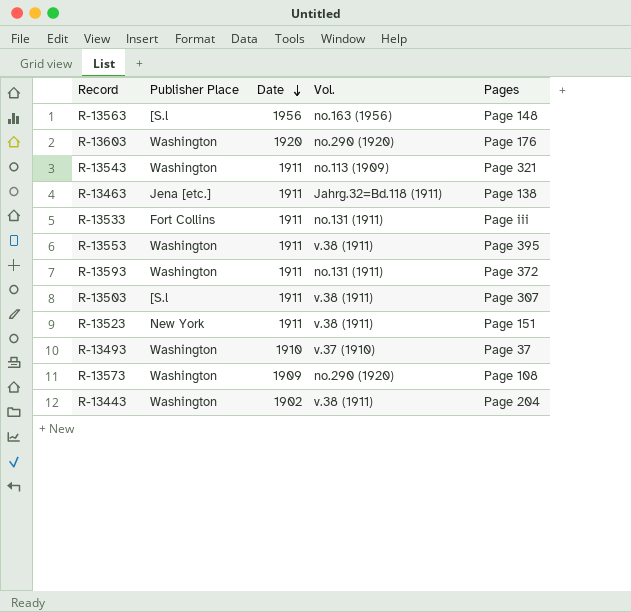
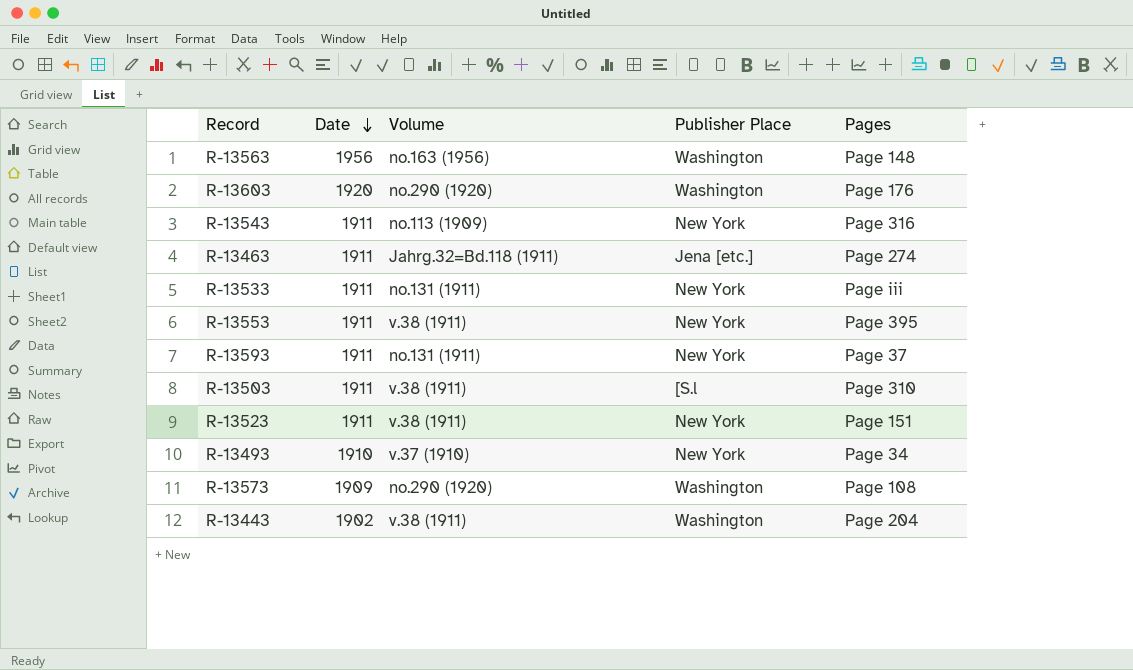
column name: Vol. -> Volume
column Publisher Place | position: 2 -> 4
R-13563 | Publisher Place: [S.l -> Washington
R-13543 | Publisher Place: Washington -> New York
R-13543 | Pages: Page 321 -> Page 316
R-13463 | Pages: Page 138 -> Page 274
R-13533 | Publisher Place: Fort Collins -> New York
R-13553 | Publisher Place: Washington -> New York
R-13593 | Publisher Place: Washington -> New York
R-13593 | Pages: Page 372 -> Page 37
R-13503 | Pages: Page 307 -> Page 310
R-13493 | Publisher Place: Washington -> New York
R-13493 | Pages: Page 37 -> Page 34

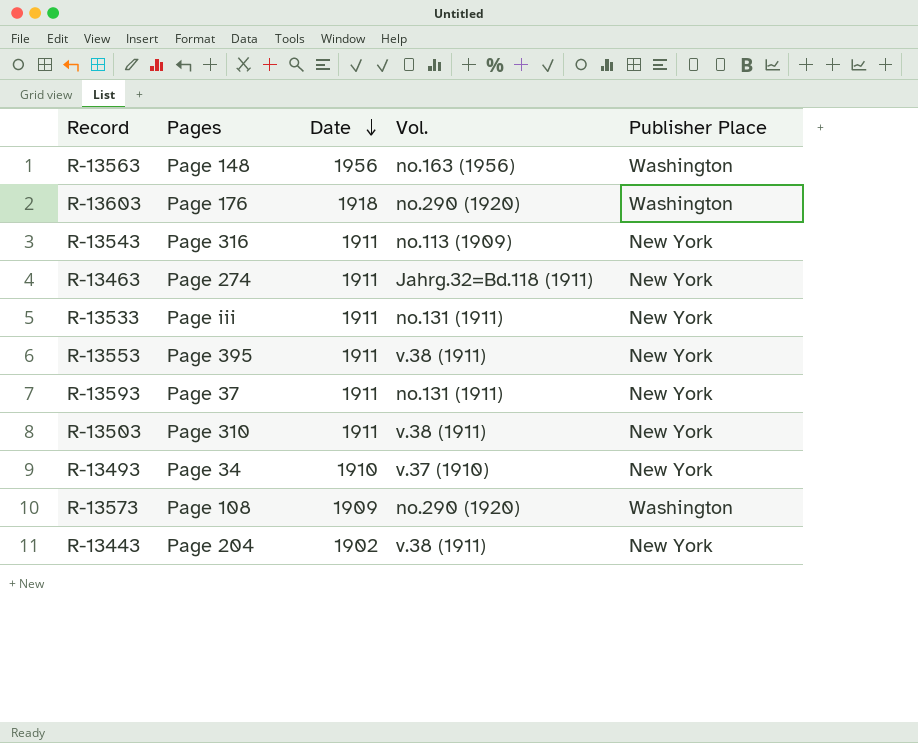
column Pages | position: 5 -> 2
column name: Volume -> Vol.
row R-13523: 1911 | v.38 (1911) | New York | Page 151 -> none
R-13603 | Date: 1920 -> 1918
R-13463 | Publisher Place: Jena [etc.] -> New York
R-13503 | Publisher Place: [S.l -> New York
R-13443 | Publisher Place: Washington -> New York

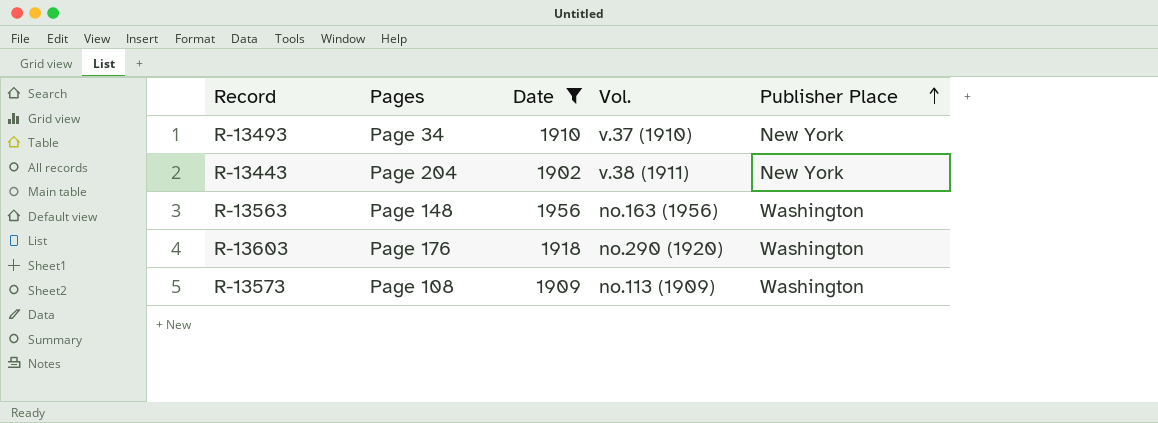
filter: none -> Date != 1911
row order: Date descending -> Publisher Place ascending
R-13573 | Vol.: no.290 (1920) -> no.113 (1909)

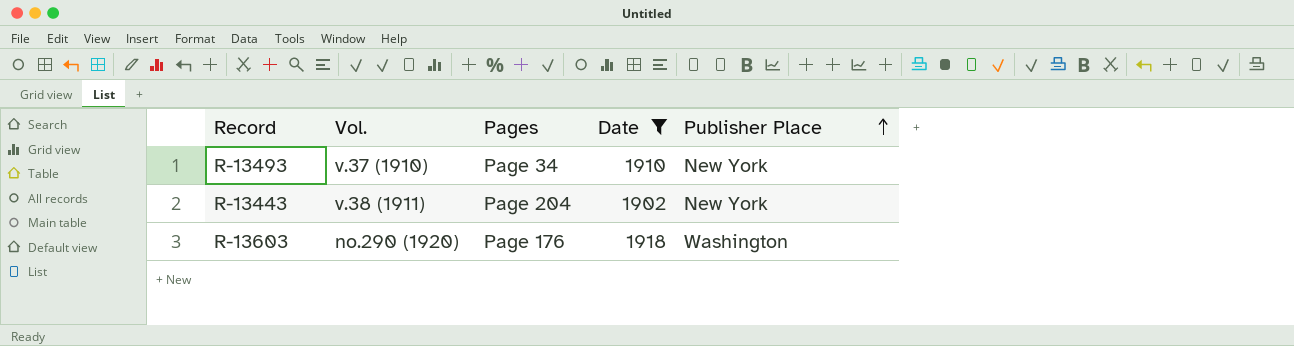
column Vol. | position: 4 -> 2
row R-13563: Page 148 | 1956 | no.163 (1956) | Washington -> none
row R-13573: Page 108 | 1909 | no.113 (1909) | Washington -> none

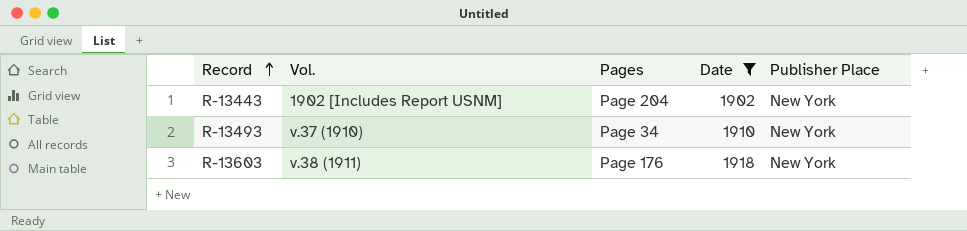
row order: Publisher Place ascending -> Record ascending
R-13443 | Vol.: v.38 (1911) -> 1902 [Includes Report USNM]
R-13603 | Vol.: no.290 (1920) -> v.38 (1911)
R-13603 | Publisher Place: Washington -> New York

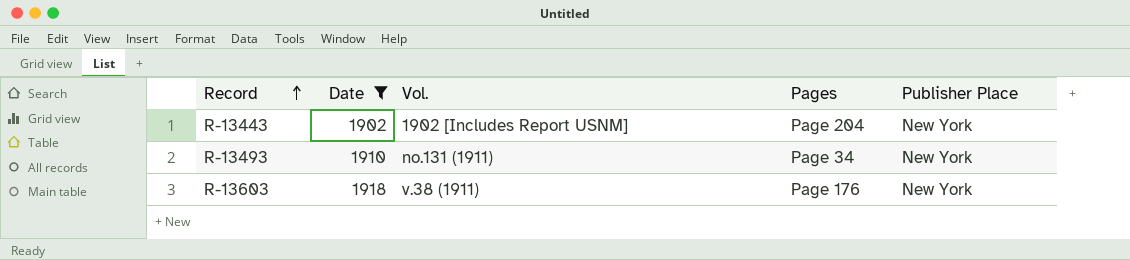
column Date | position: 4 -> 2
R-13493 | Vol.: v.37 (1910) -> no.131 (1911)

